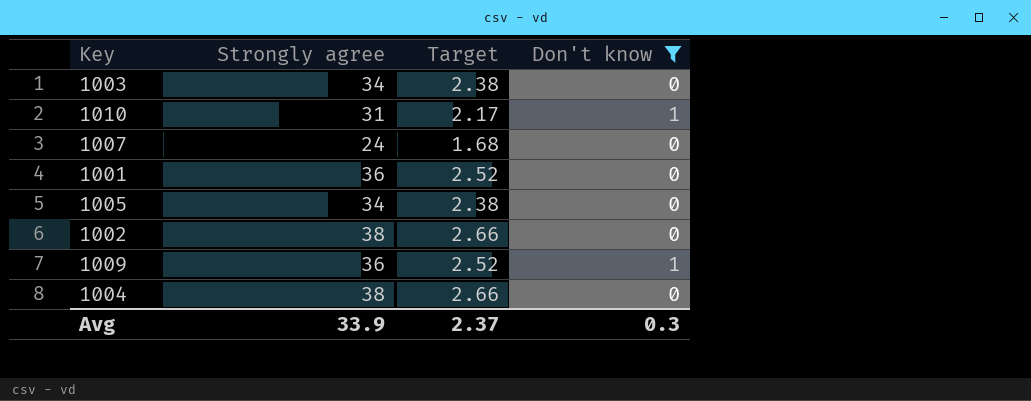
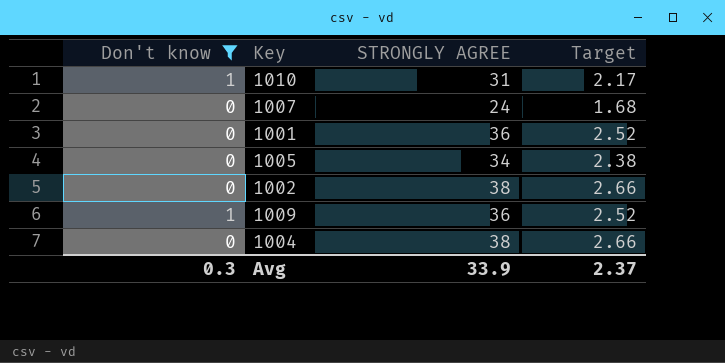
column Don't know | position: 4 -> 1
column name: Strongly agree -> STRONGLY AGREE
row 1003: 34 | 2.38 | 0 -> none

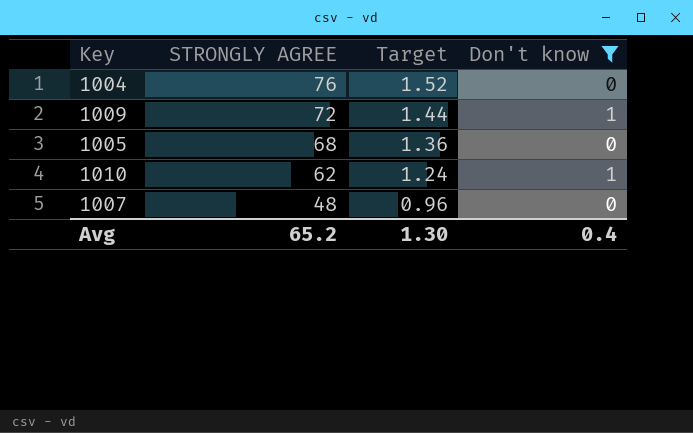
row order: none -> STRONGLY AGREE descending
column Target | formula: [STRONGLY AGREE] * 0.07 -> [STRONGLY AGREE] * 0.02
column Don't know | position: 1 -> 4
row 1001: 0 | 36 | 2.52 -> none
row 1002: 0 | 38 | 2.66 -> none
1004 | STRONGLY AGREE: 38 -> 76
1009 | STRONGLY AGREE: 36 -> 72
1005 | STRONGLY AGREE: 34 -> 68
1010 | STRONGLY AGREE: 31 -> 62
1007 | STRONGLY AGREE: 24 -> 48
Avg | STRONGLY AGREE: 33.9 -> 65.2
Avg | Target: 2.37 -> 1.30
Avg | Don't know: 0.3 -> 0.4

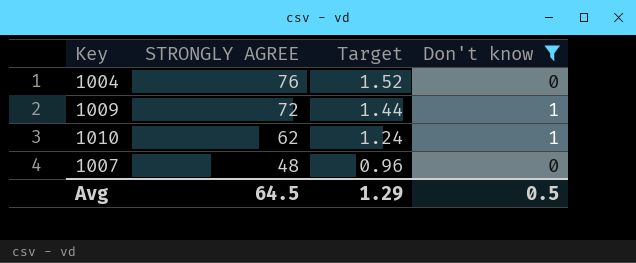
row 1005: 68 | 1.36 | 0 -> none
Avg | STRONGLY AGREE: 65.2 -> 64.5
Avg | Target: 1.30 -> 1.29
Avg | Don't know: 0.4 -> 0.5

